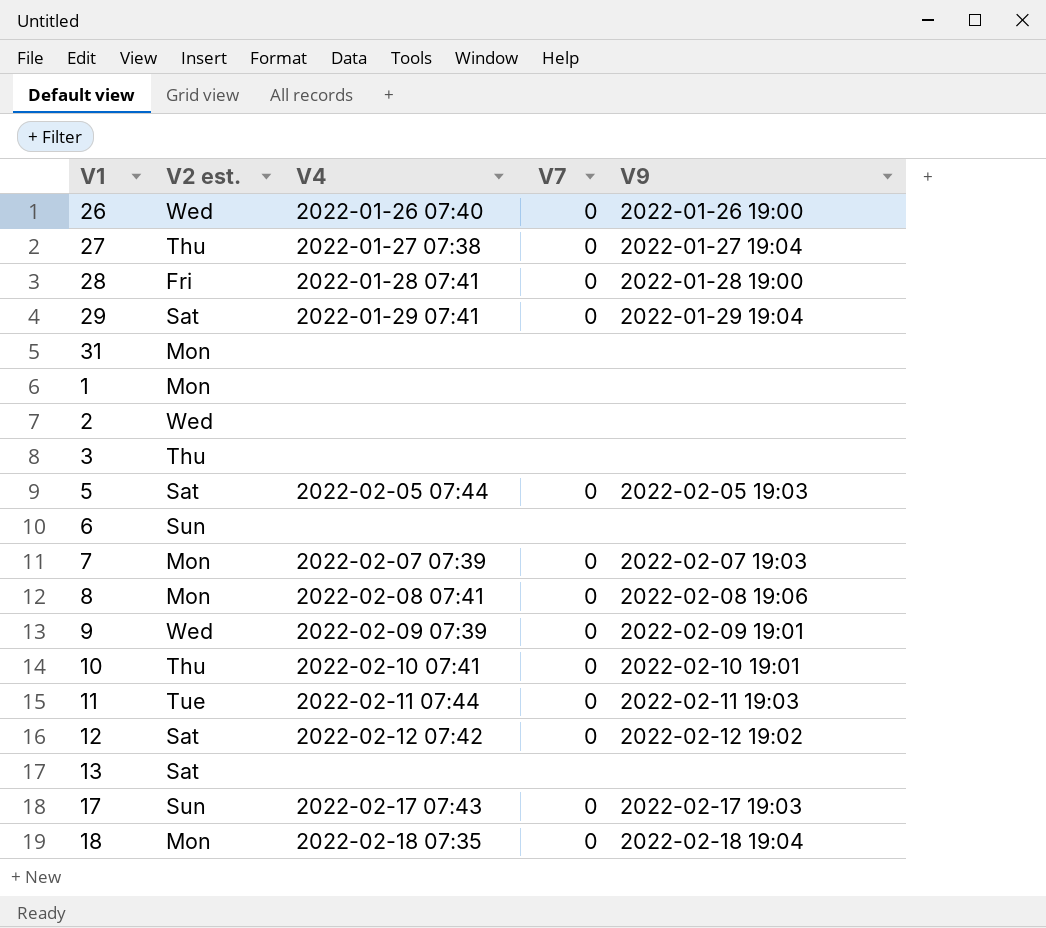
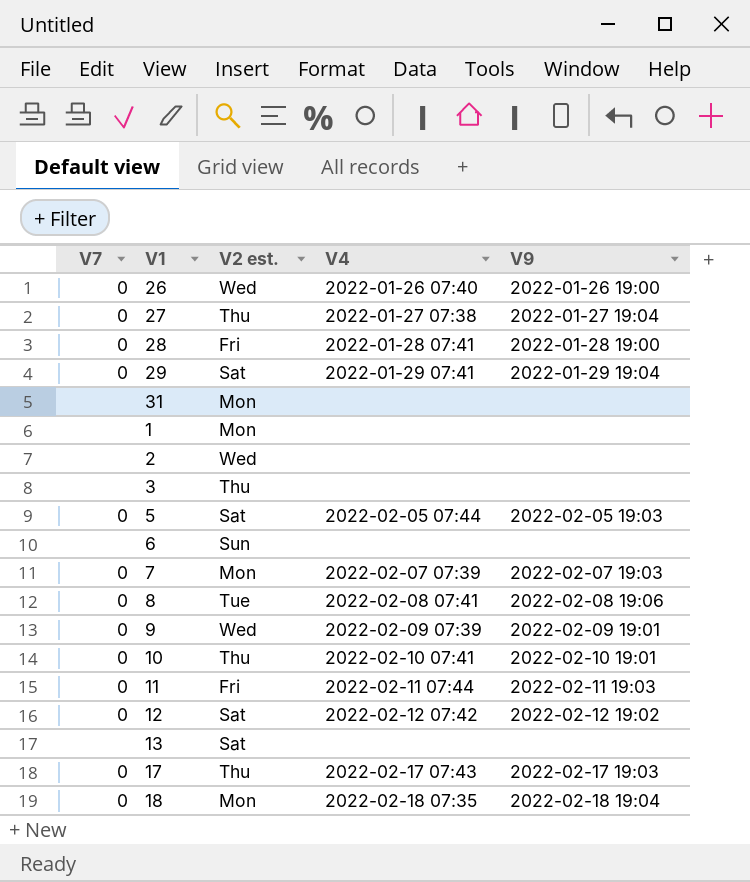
column V7 | position: 4 -> 1
8 | V2 est.: Mon -> Tue
11 | V2 est.: Tue -> Fri
17 | V2 est.: Sun -> Thu

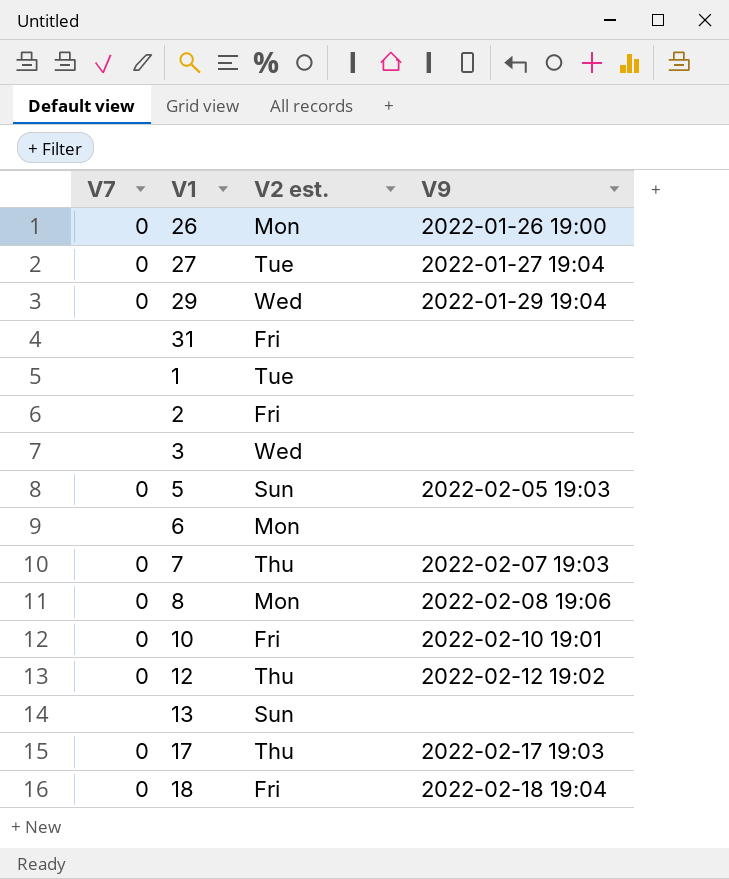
column V4 | position: 4 -> none
row 28: 0 | Fri | 2022-01-28 07:41 | 2022-01-28 19:00 -> none
row 9: 0 | Wed | 2022-02-09 07:39 | 2022-02-09 19:01 -> none
row 11: 0 | Fri | 2022-02-11 07:44 | 2022-02-11 19:03 -> none
26 | V2 est.: Wed -> Mon
27 | V2 est.: Thu -> Tue
29 | V2 est.: Sat -> Wed
31 | V2 est.: Mon -> Fri
1 | V2 est.: Mon -> Tue
2 | V2 est.: Wed -> Fri
3 | V2 est.: Thu -> Wed
5 | V2 est.: Sat -> Sun
6 | V2 est.: Sun -> Mon
7 | V2 est.: Mon -> Thu
8 | V2 est.: Tue -> Mon
10 | V2 est.: Thu -> Fri
12 | V2 est.: Sat -> Thu
13 | V2 est.: Sat -> Sun
18 | V2 est.: Mon -> Fri

